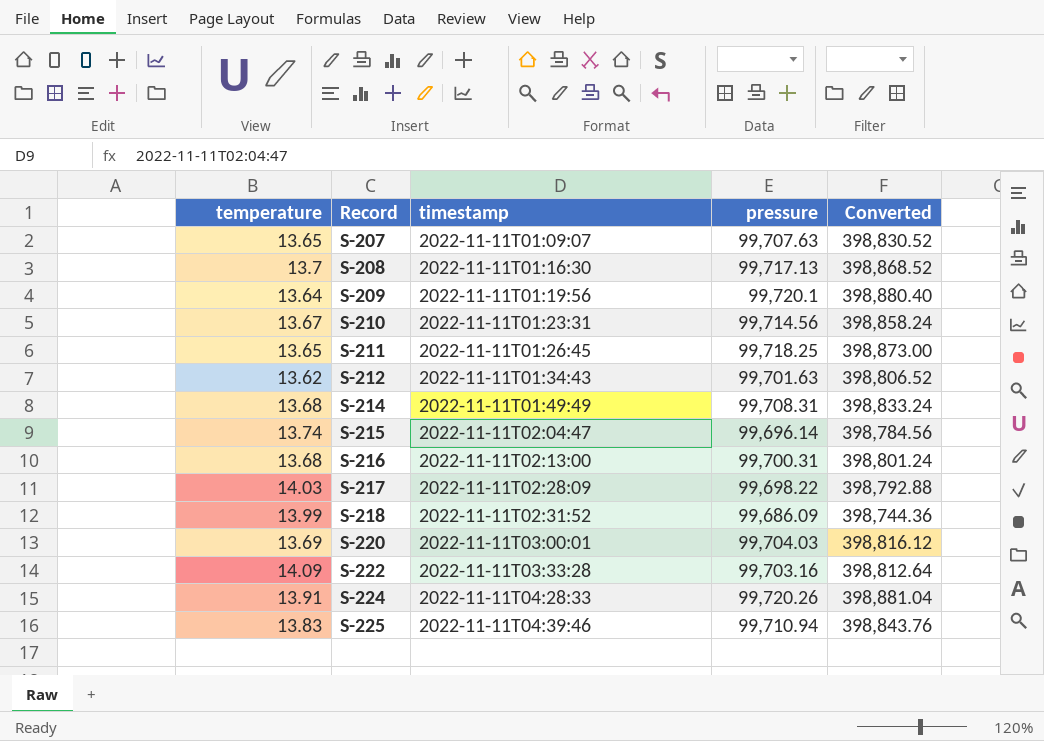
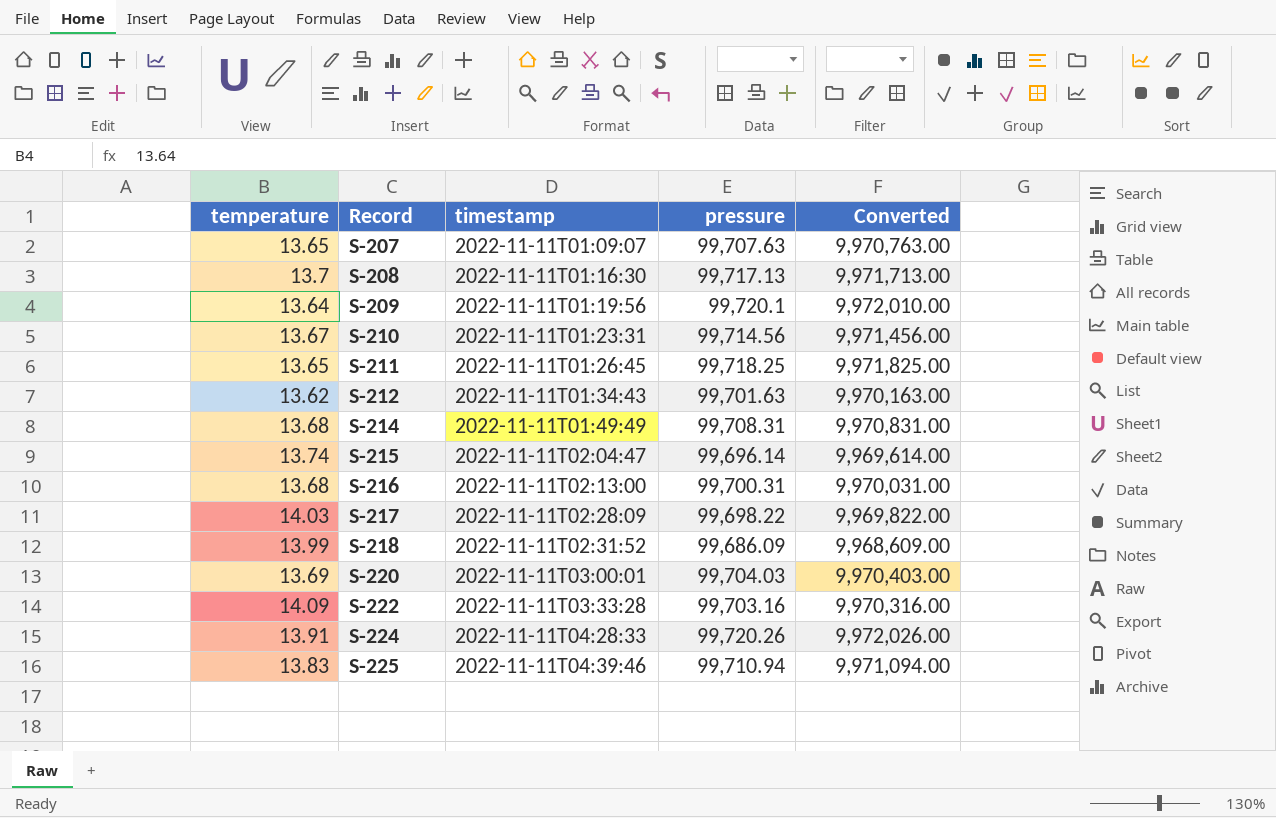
column Converted | formula: [pressure] * 4 -> [pressure] * 100

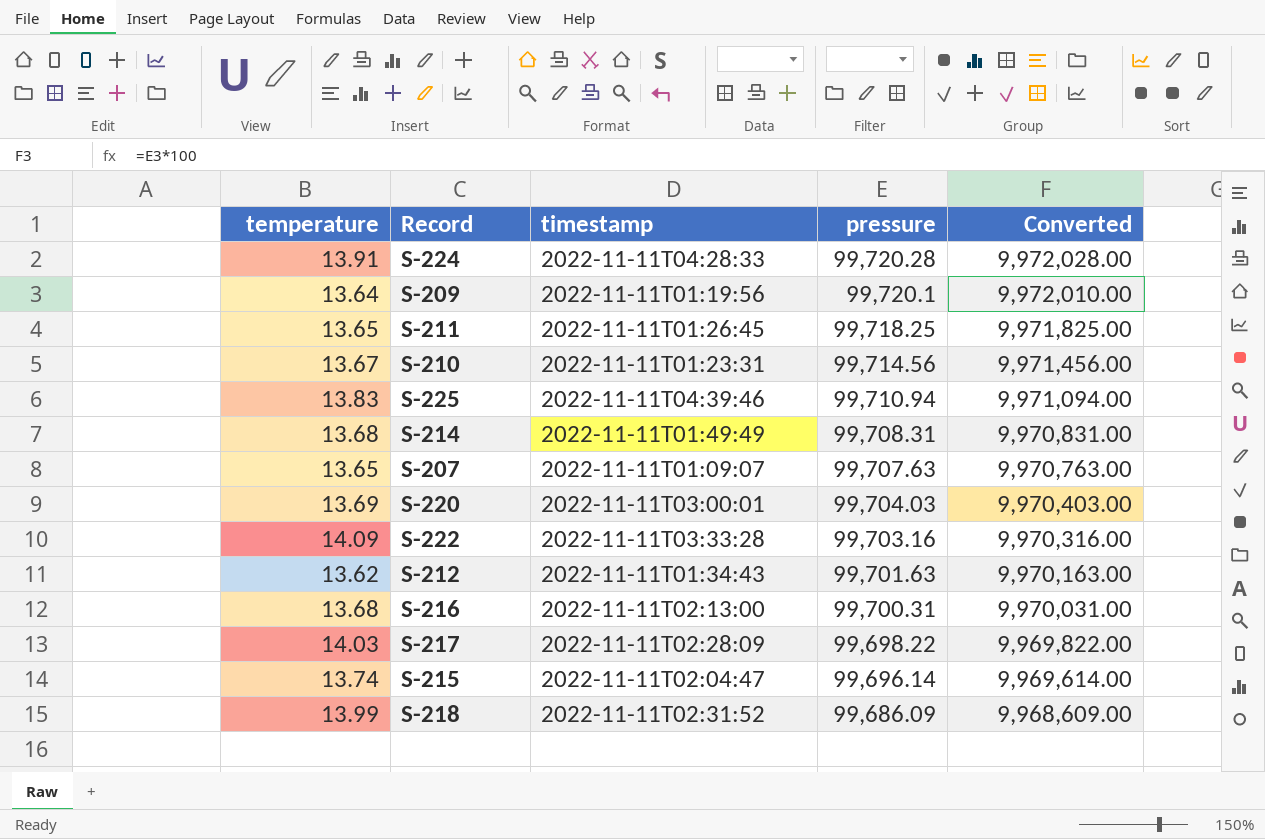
row order: Record ascending -> pressure descending
row S-208: 13.7 | 2022-11-11T01:16:30 | 99,717.13 | 9,971,713.00 -> none
S-224 | pressure: 99,720.26 -> 99,720.28
S-224 | Converted: 9,972,026.00 -> 9,972,028.00

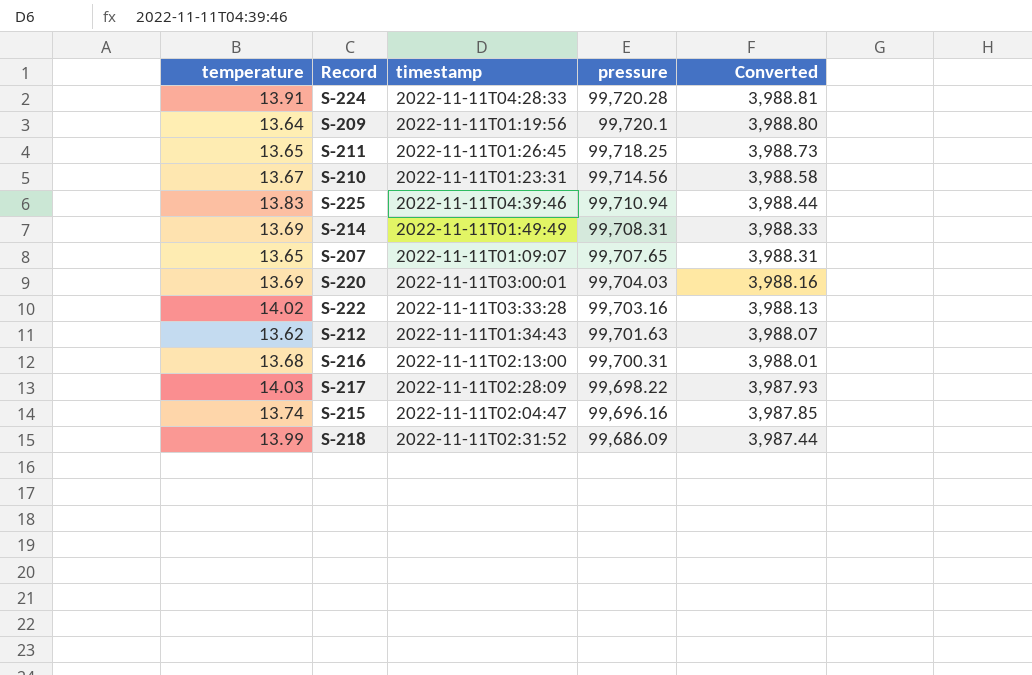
column Converted | formula: [pressure] * 100 -> [pressure] * 0.04
S-214 | temperature: 13.68 -> 13.69
S-207 | pressure: 99,707.63 -> 99,707.65
S-222 | temperature: 14.09 -> 14.02
S-215 | pressure: 99,696.14 -> 99,696.16

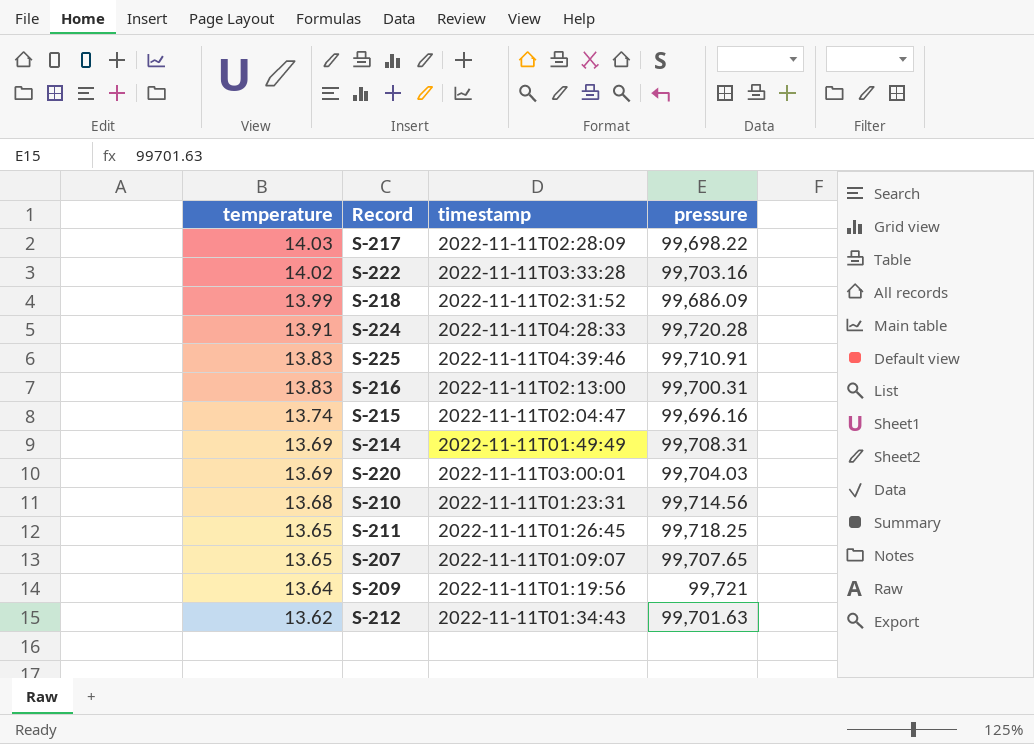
row order: pressure descending -> temperature descending
column Converted | formula: [pressure] * 0.04 -> none
S-225 | pressure: 99,710.94 -> 99,710.91
S-216 | temperature: 13.68 -> 13.83
S-210 | temperature: 13.67 -> 13.68
S-209 | pressure: 99,720.1 -> 99,721

